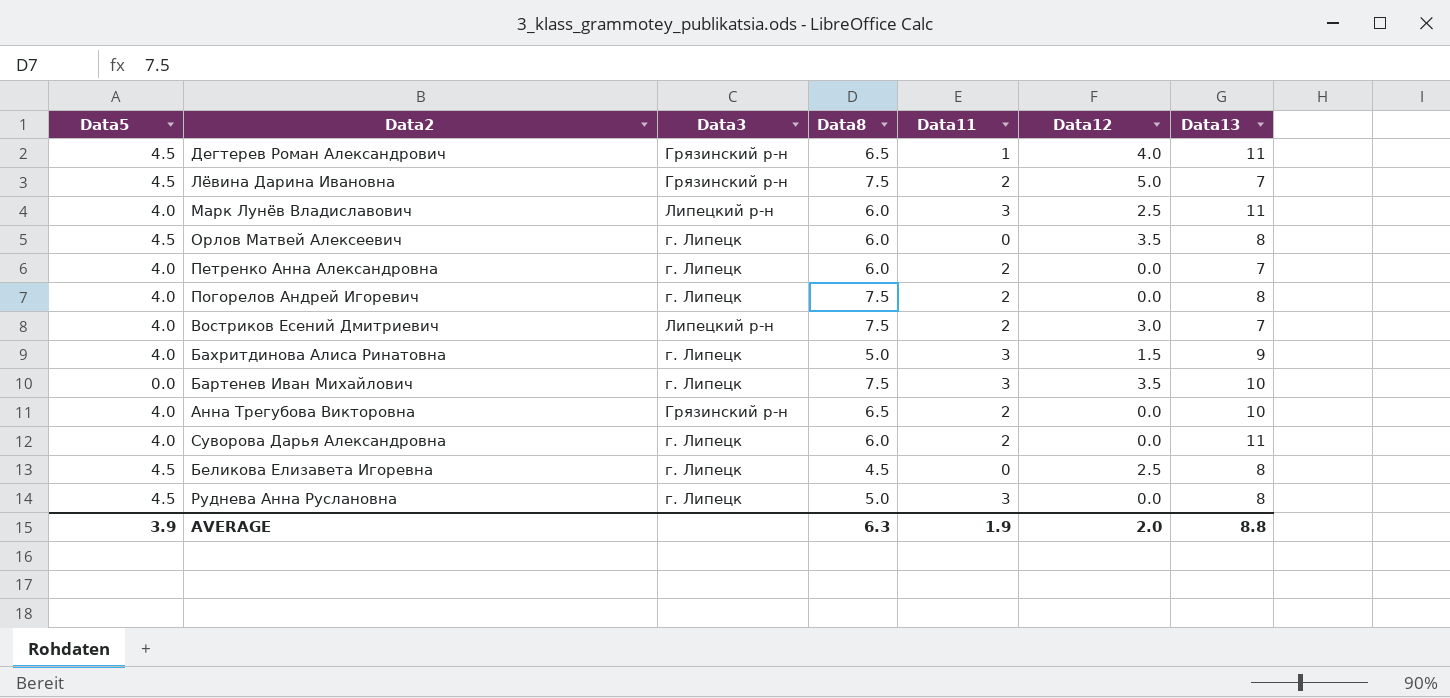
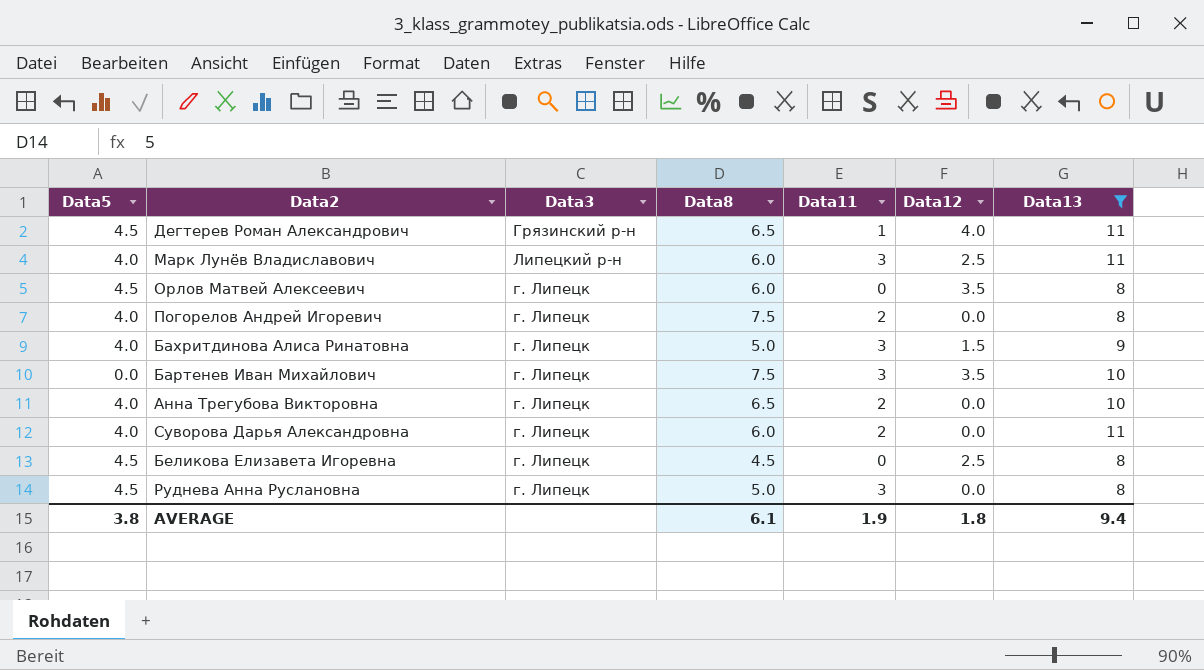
filter: none -> Data13 != 7
Анна Трегубова Викторовна | Data3: Грязинский р-н -> г. Липецк
AVERAGE | Data5: 3.9 -> 3.8
AVERAGE | Data8: 6.3 -> 6.1
AVERAGE | Data12: 2.0 -> 1.8
AVERAGE | Data13: 8.8 -> 9.4

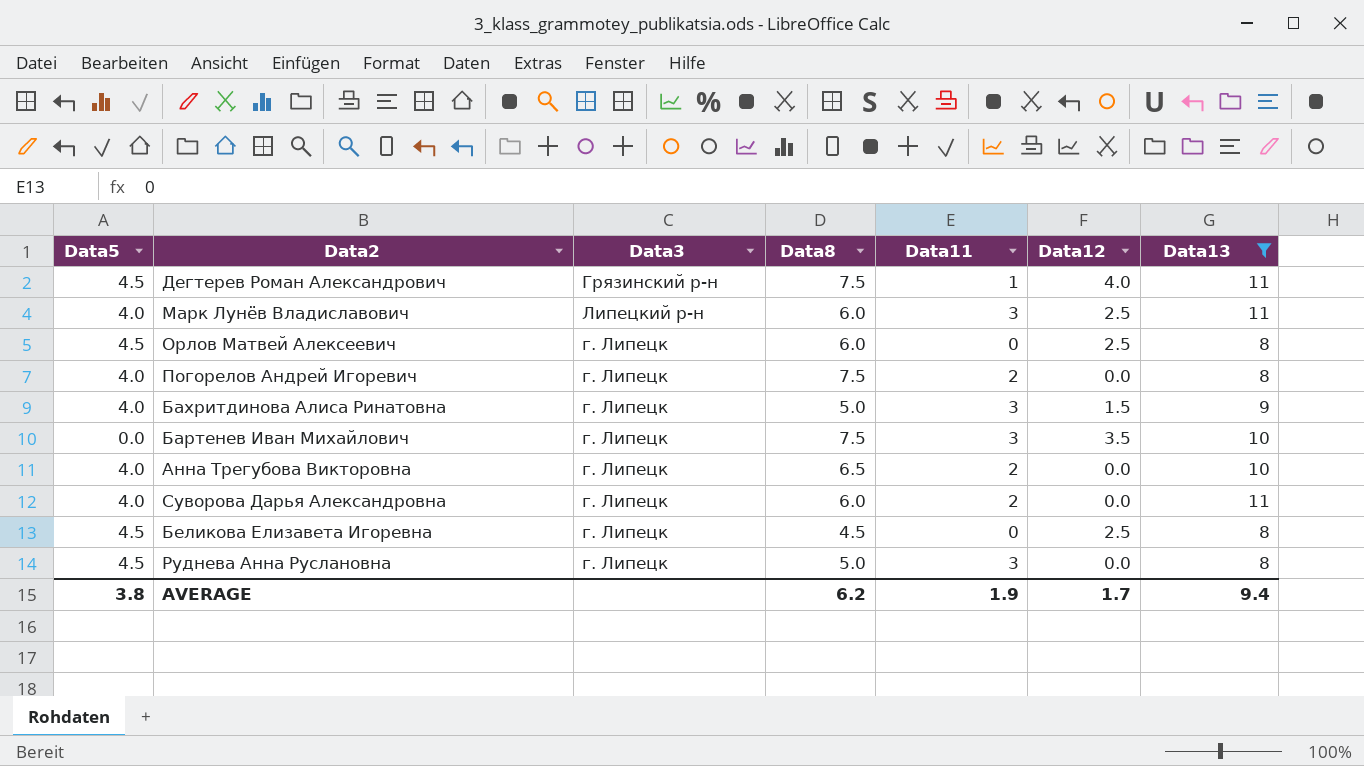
Дегтерев Роман Александрович | Data8: 6.5 -> 7.5
Орлов Матвей Алексеевич | Data12: 3.5 -> 2.5
AVERAGE | Data8: 6.1 -> 6.2
AVERAGE | Data12: 1.8 -> 1.7

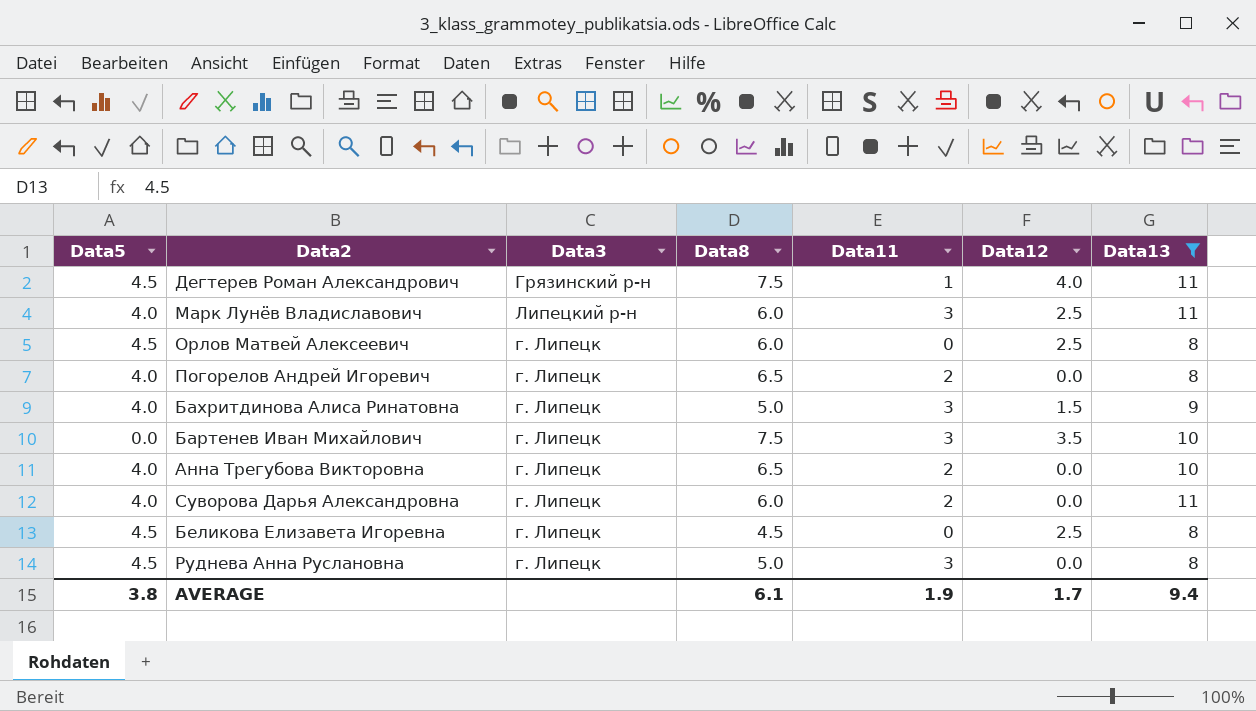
Погорелов Андрей Игоревич | Data8: 7.5 -> 6.5
AVERAGE | Data8: 6.2 -> 6.1

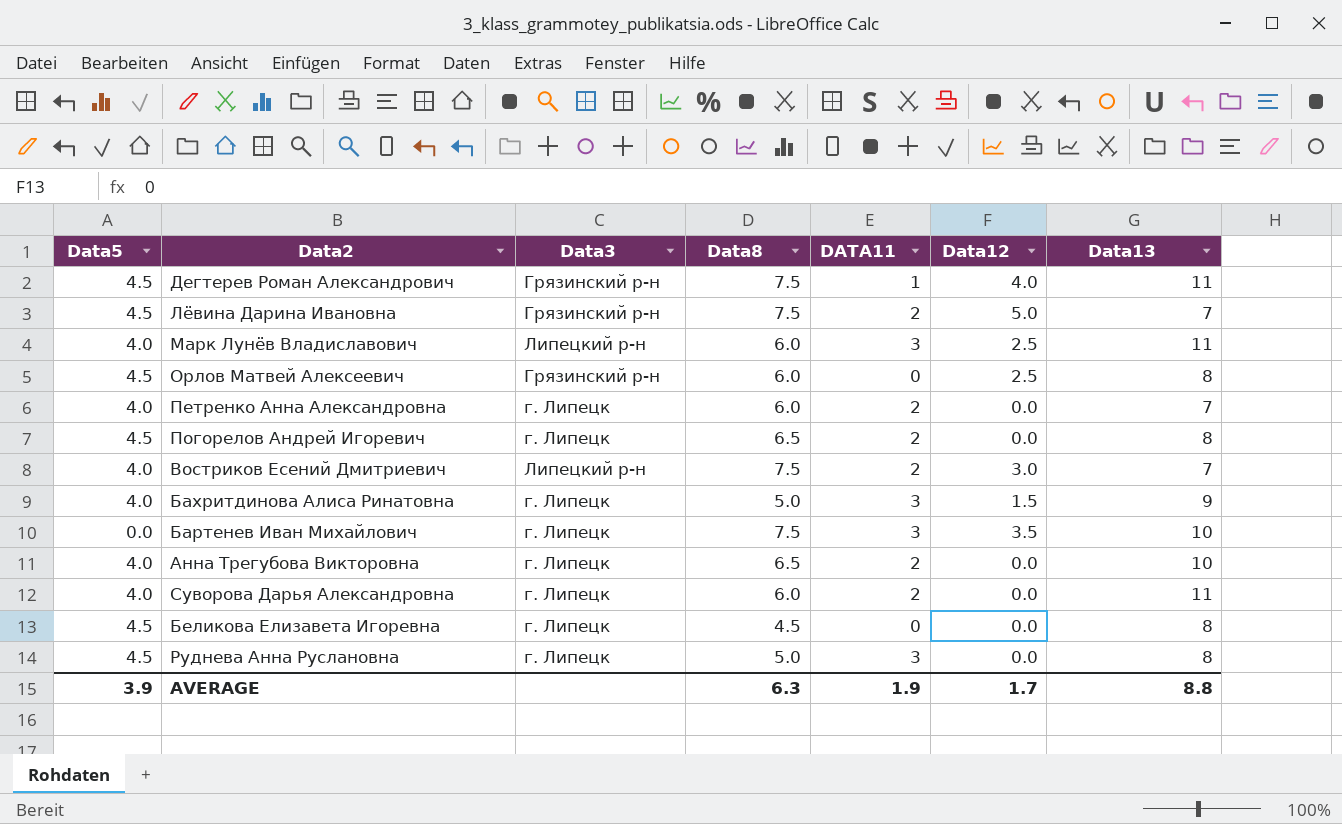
filter: Data13 != 7 -> none
column name: Data11 -> DATA11
Орлов Матвей Алексеевич | Data3: г. Липецк -> Грязинский р-н
Погорелов Андрей Игоревич | Data5: 4.0 -> 4.5
Беликова Елизавета Игоревна | Data12: 2.5 -> 0.0
AVERAGE | Data5: 3.8 -> 3.9
AVERAGE | Data8: 6.1 -> 6.3
AVERAGE | Data13: 9.4 -> 8.8

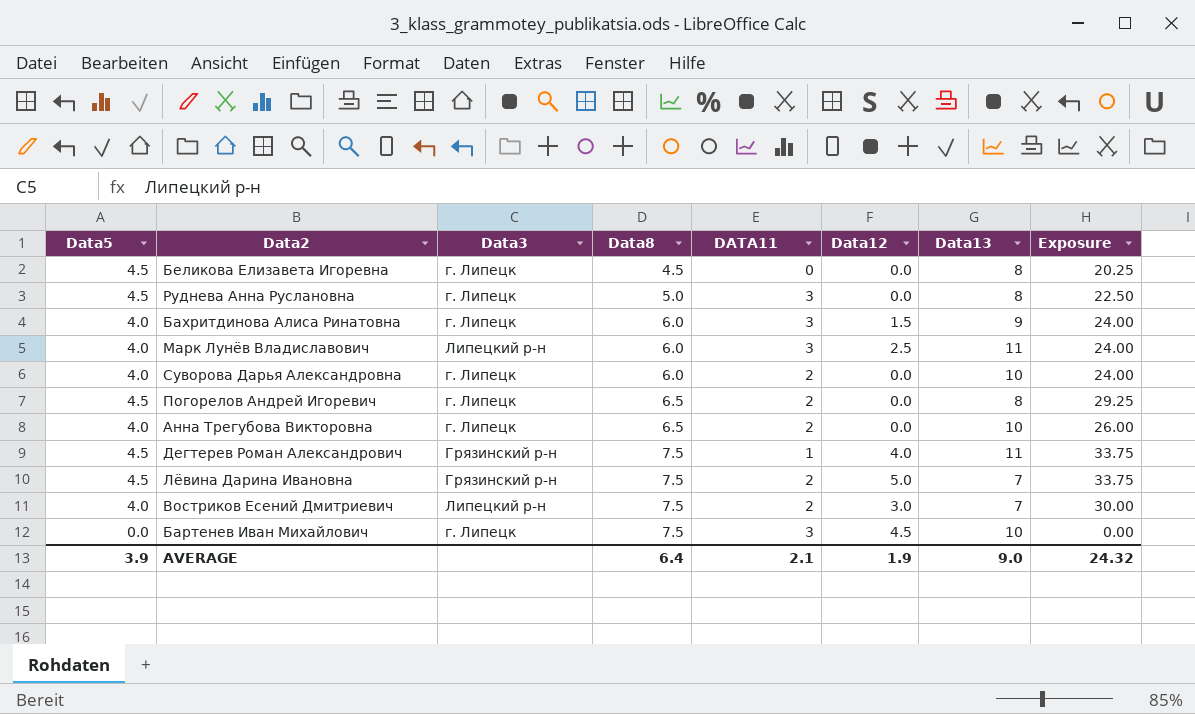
row order: none -> Data8 ascending
column Exposure | formula: none -> [Data5] * [Data8]
row Орлов Матвей Алексеевич: 4.5 | Грязинский р-н | 6.0 | 0 | 2.5 | 8 -> none
row Петренко Анна Александровна: 4.0 | г. Липецк | 6.0 | 2 | 0.0 | 7 -> none
Бахритдинова Алиса Ринатовна | Data8: 5.0 -> 6.0
Суворова Дарья Александровна | Data13: 11 -> 10
Бартенев Иван Михайлович | Data12: 3.5 -> 4.5
AVERAGE | Data8: 6.3 -> 6.4
AVERAGE | DATA11: 1.9 -> 2.1
AVERAGE | Data12: 1.7 -> 1.9
AVERAGE | Data13: 8.8 -> 9.0

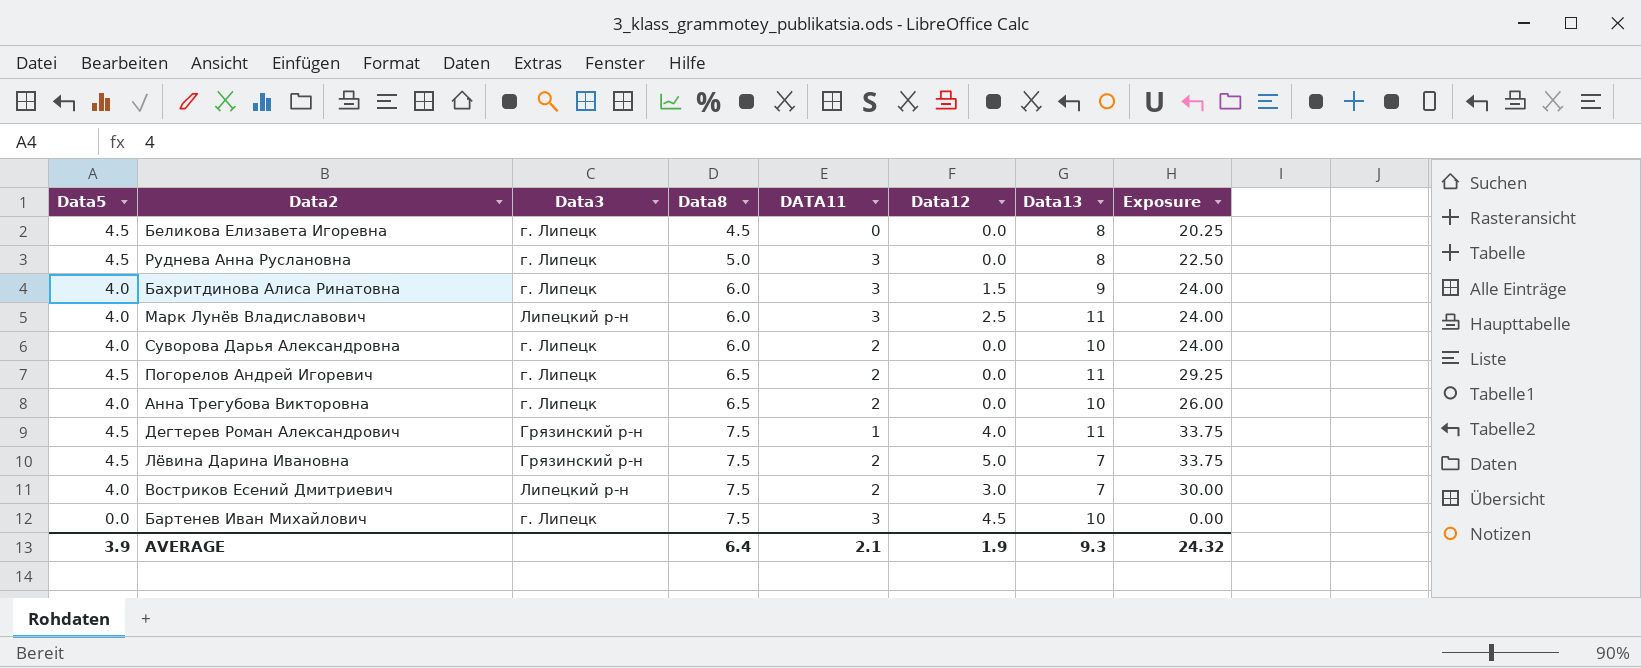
Погорелов Андрей Игоревич | Data13: 8 -> 11
AVERAGE | Data13: 9.0 -> 9.3

